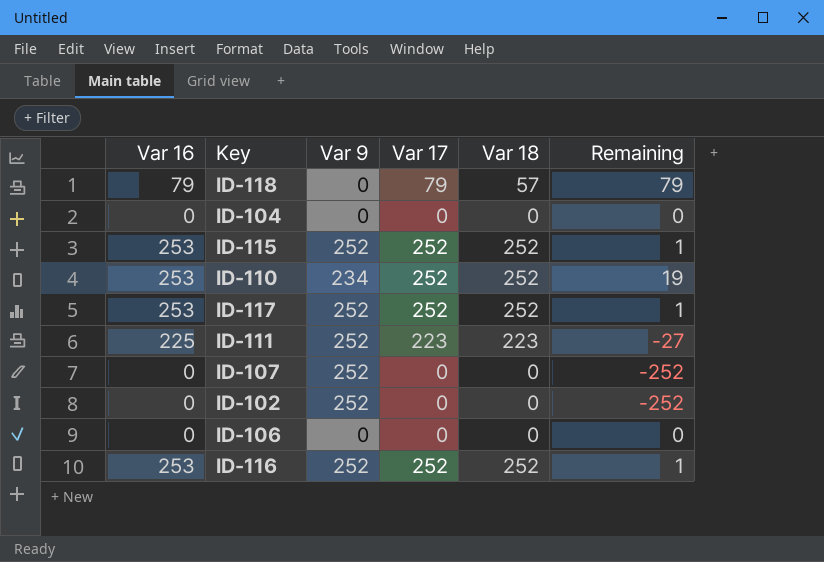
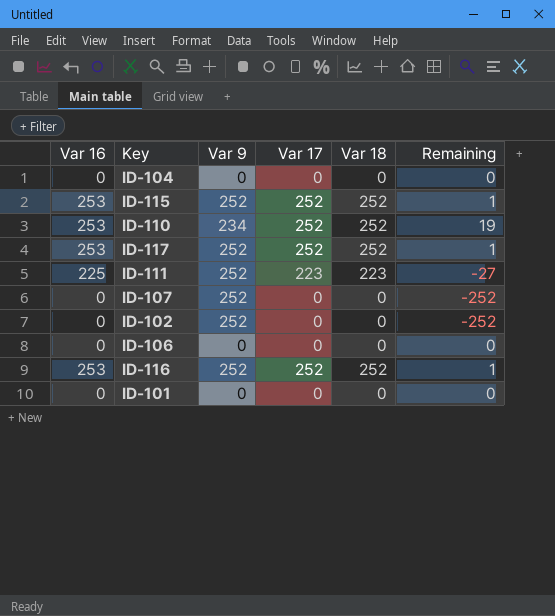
row ID-118: 79 | 0 | 79 | 57 | 79 -> none
row ID-101: none -> 0 | 0 | 0 | 0 | 0

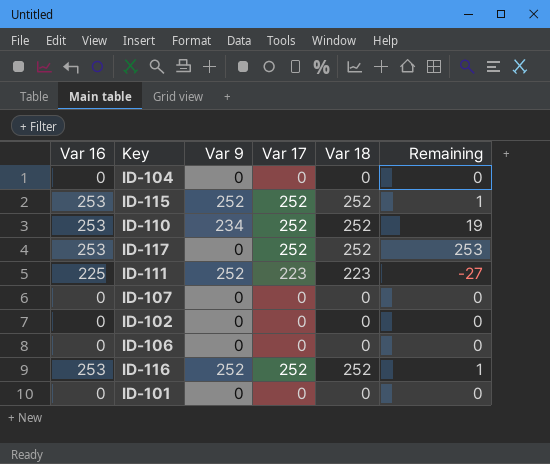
ID-117 | Var 9: 252 -> 0
ID-117 | Remaining: 1 -> 253
ID-107 | Var 9: 252 -> 0
ID-107 | Remaining: -252 -> 0
ID-102 | Var 9: 252 -> 0
ID-102 | Remaining: -252 -> 0

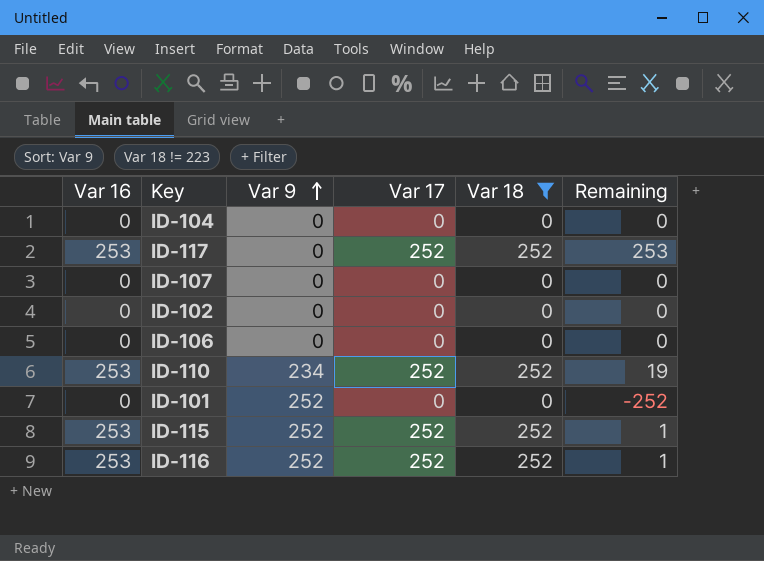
filter: none -> Var 18 != 223
row order: none -> Var 9 ascending
ID-101 | Var 9: 0 -> 252
ID-101 | Remaining: 0 -> -252

